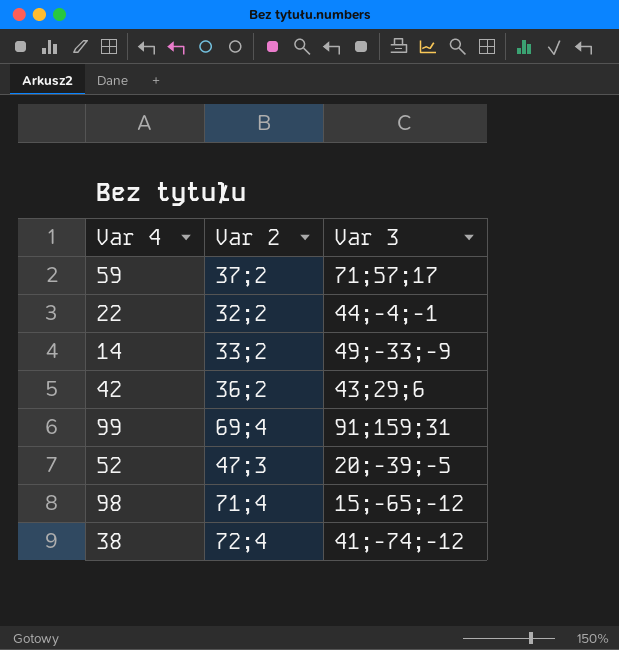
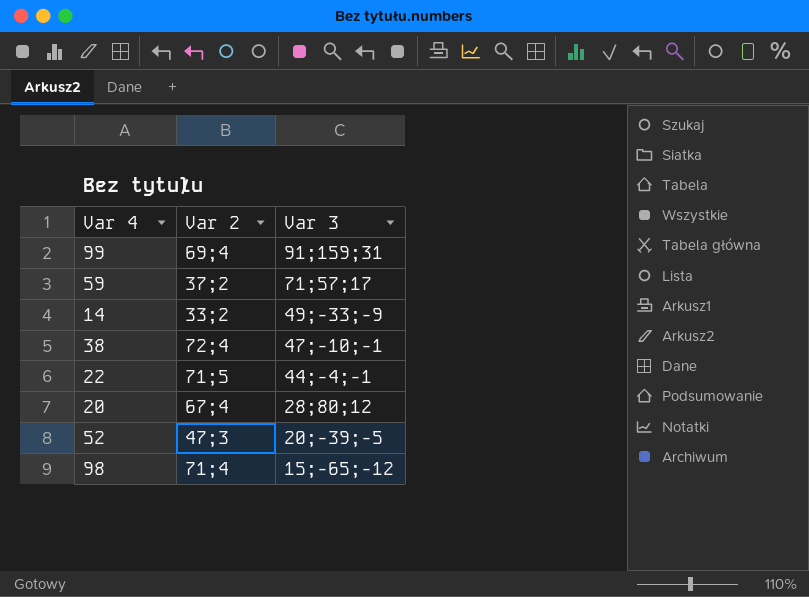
row order: none -> Var 3 descending
row 42: 36;2 | 43;29;6 -> none
38 | Var 3: 41;-74;-12 -> 47;-10;-1
22 | Var 2: 32;2 -> 71;5
row 20: none -> 67;4 | 28;80;12

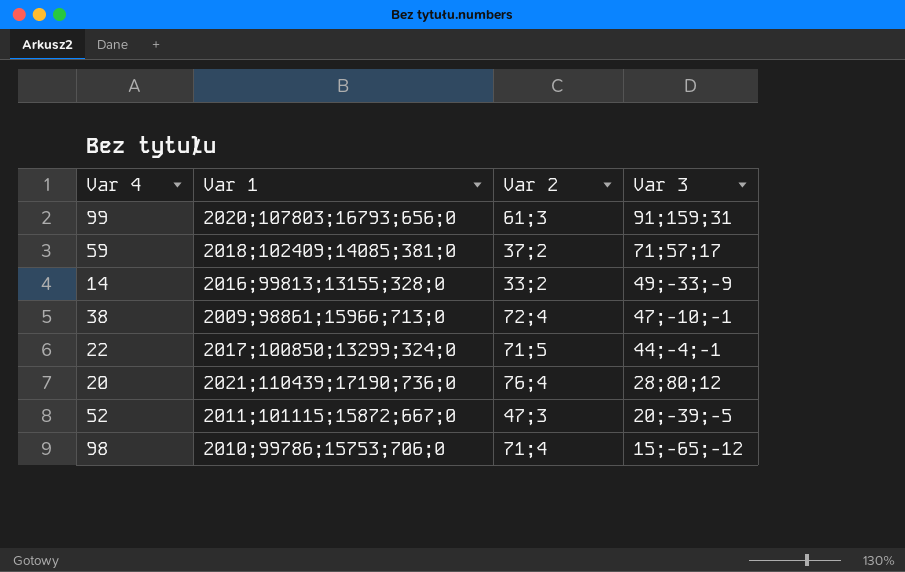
column Var 1 | position: none -> 2
99 | Var 2: 69;4 -> 61;3
20 | Var 2: 67;4 -> 76;4

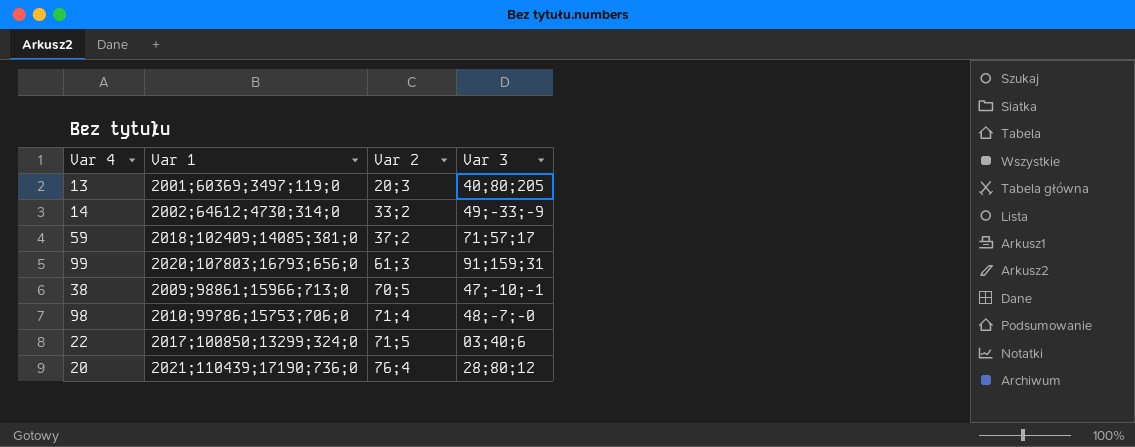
row order: Var 3 descending -> Var 2 ascending
row 52: 2011;101115;15872;667;0 | 47;3 | 20;-39;-5 -> none
row 13: none -> 2001;60369;3497;119;0 | 20;3 | 40;80;205
14 | Var 1: 2016;99813;13155;328;0 -> 2002;64612;4730;314;0
38 | Var 2: 72;4 -> 70;5
98 | Var 3: 15;-65;-12 -> 48;-7;-0
22 | Var 3: 44;-4;-1 -> 03;40;6

